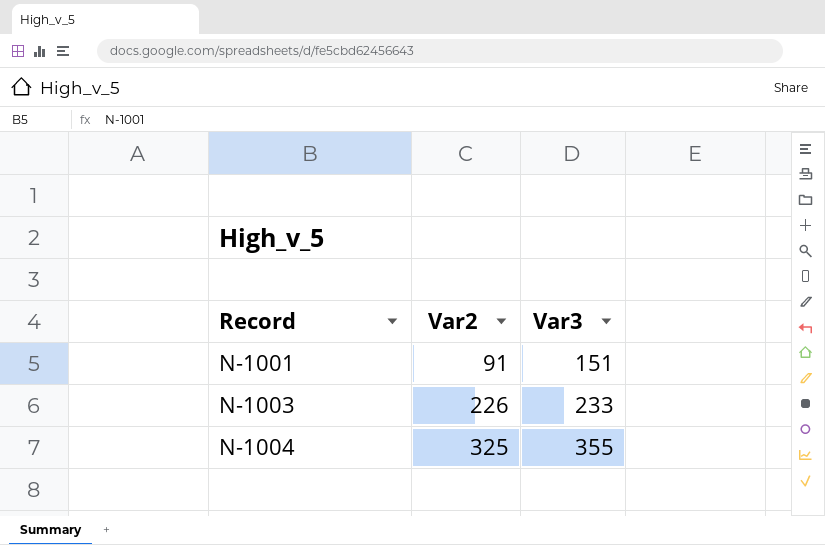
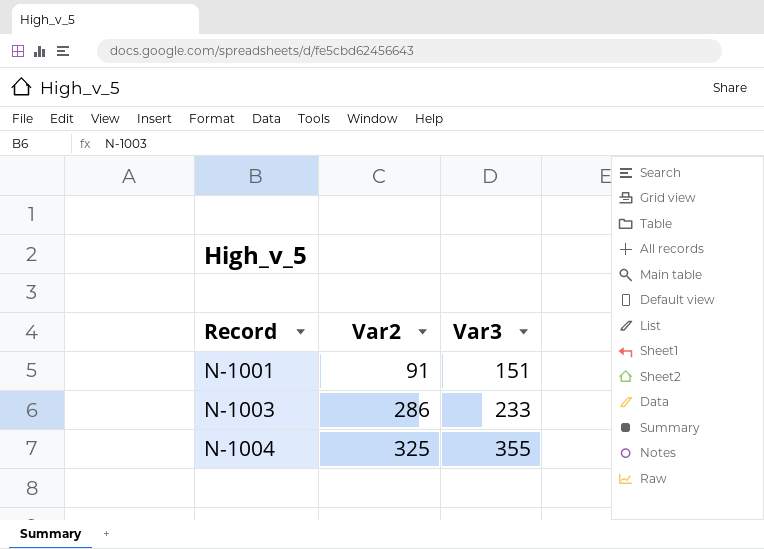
N-1003 | Var2: 226 -> 286

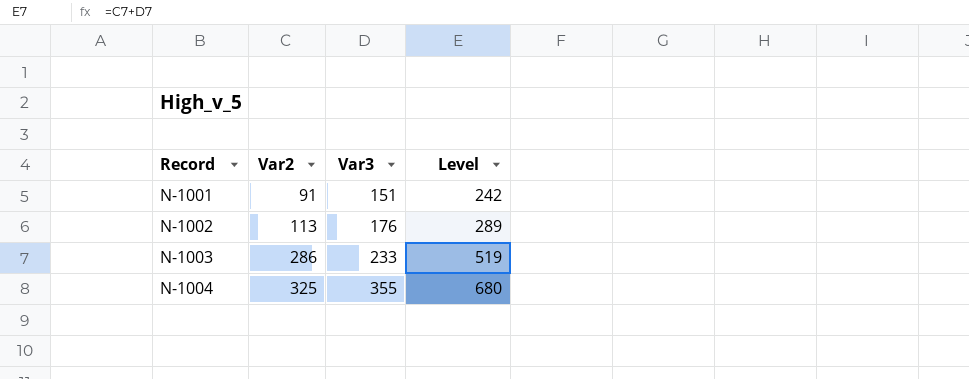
column Level | formula: none -> [Var2] + [Var3]
row N-1002: none -> 113 | 176 | 289

